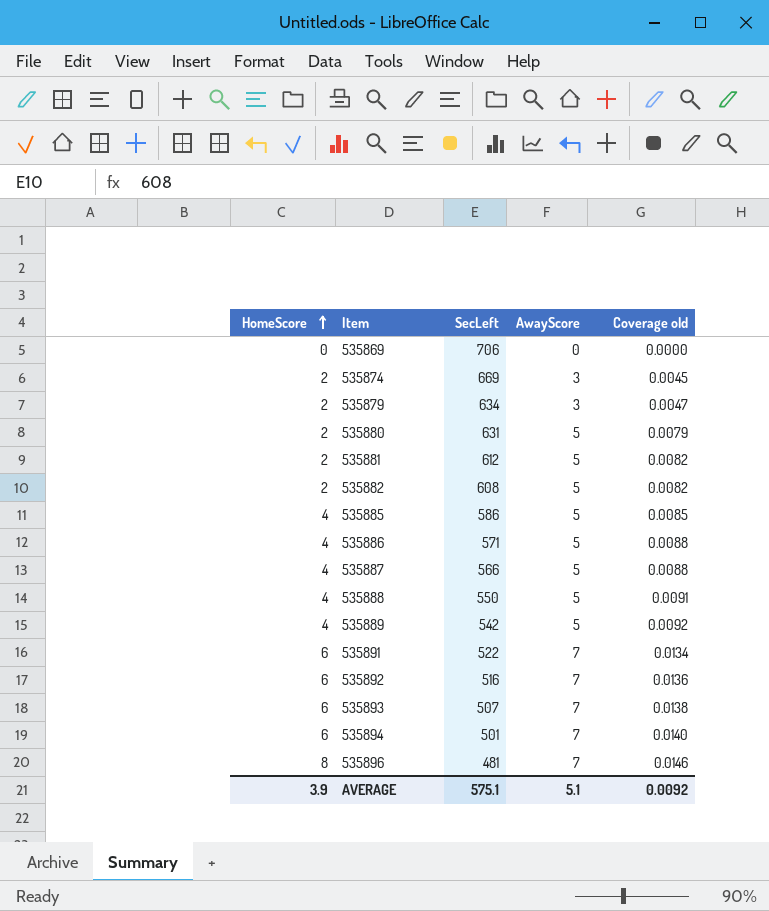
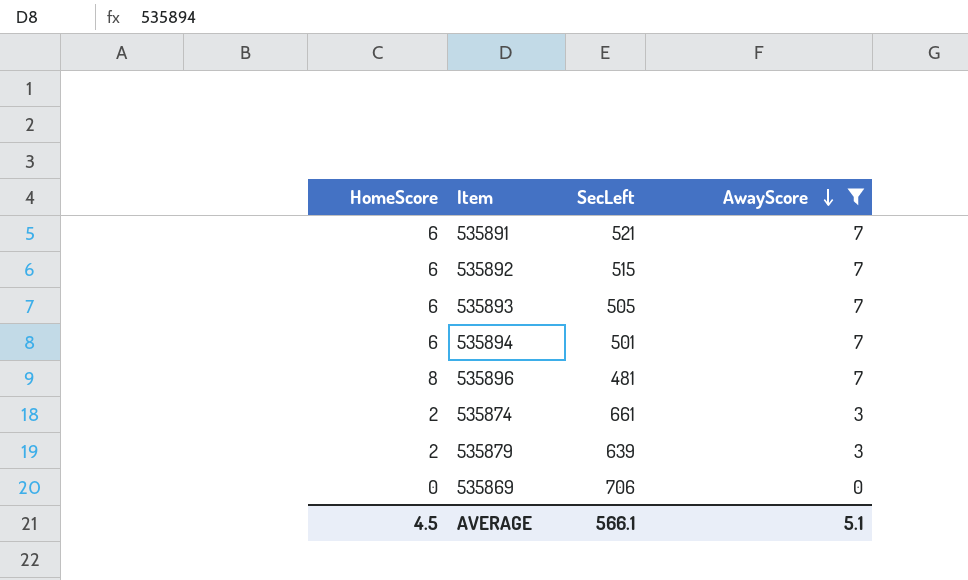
filter: none -> AwayScore != 5
row order: HomeScore ascending -> AwayScore descending
column Coverage old | formula: [AwayScore] / [SecLeft] -> none
535891 | SecLeft: 522 -> 521
535892 | SecLeft: 516 -> 515
535893 | SecLeft: 507 -> 505
535874 | SecLeft: 669 -> 661
535879 | SecLeft: 634 -> 639
AVERAGE | HomeScore: 3.9 -> 4.5
AVERAGE | SecLeft: 575.1 -> 566.1

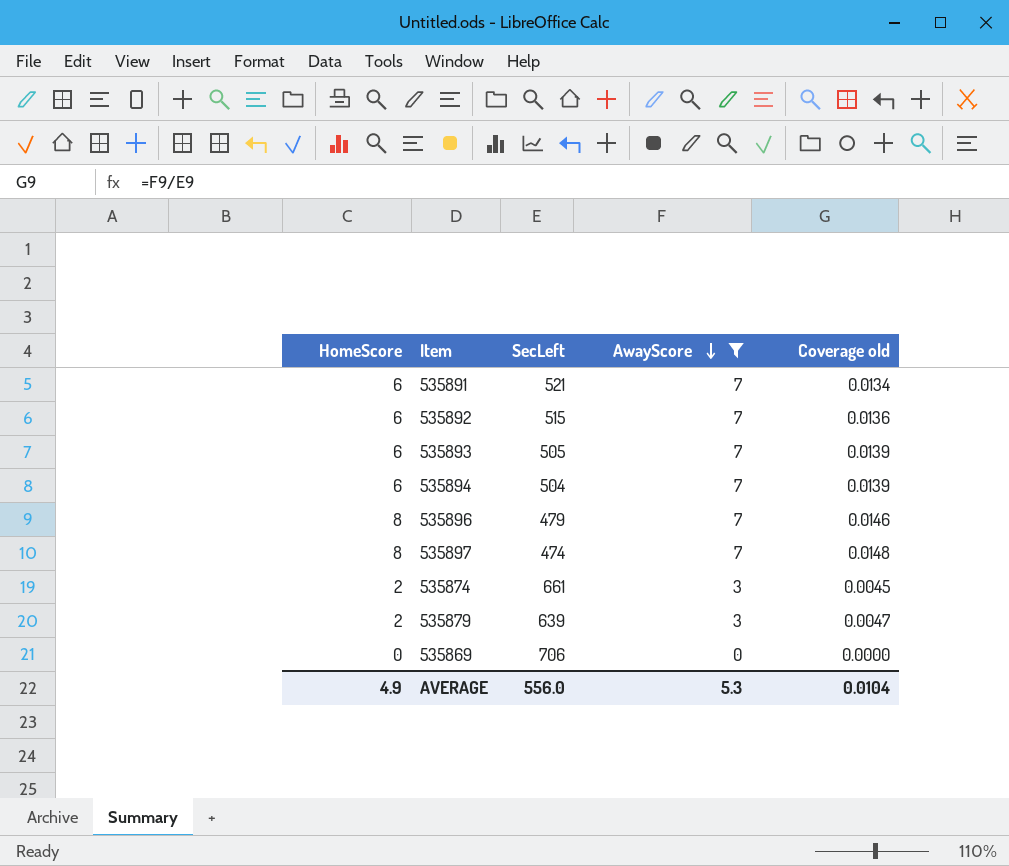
column Coverage old | formula: none -> [AwayScore] / [SecLeft]
535894 | SecLeft: 501 -> 504
535896 | SecLeft: 481 -> 479
row 535897: none -> 8 | 474 | 7 | 0.0148
AVERAGE | HomeScore: 4.5 -> 4.9
AVERAGE | SecLeft: 566.1 -> 556.0
AVERAGE | AwayScore: 5.1 -> 5.3

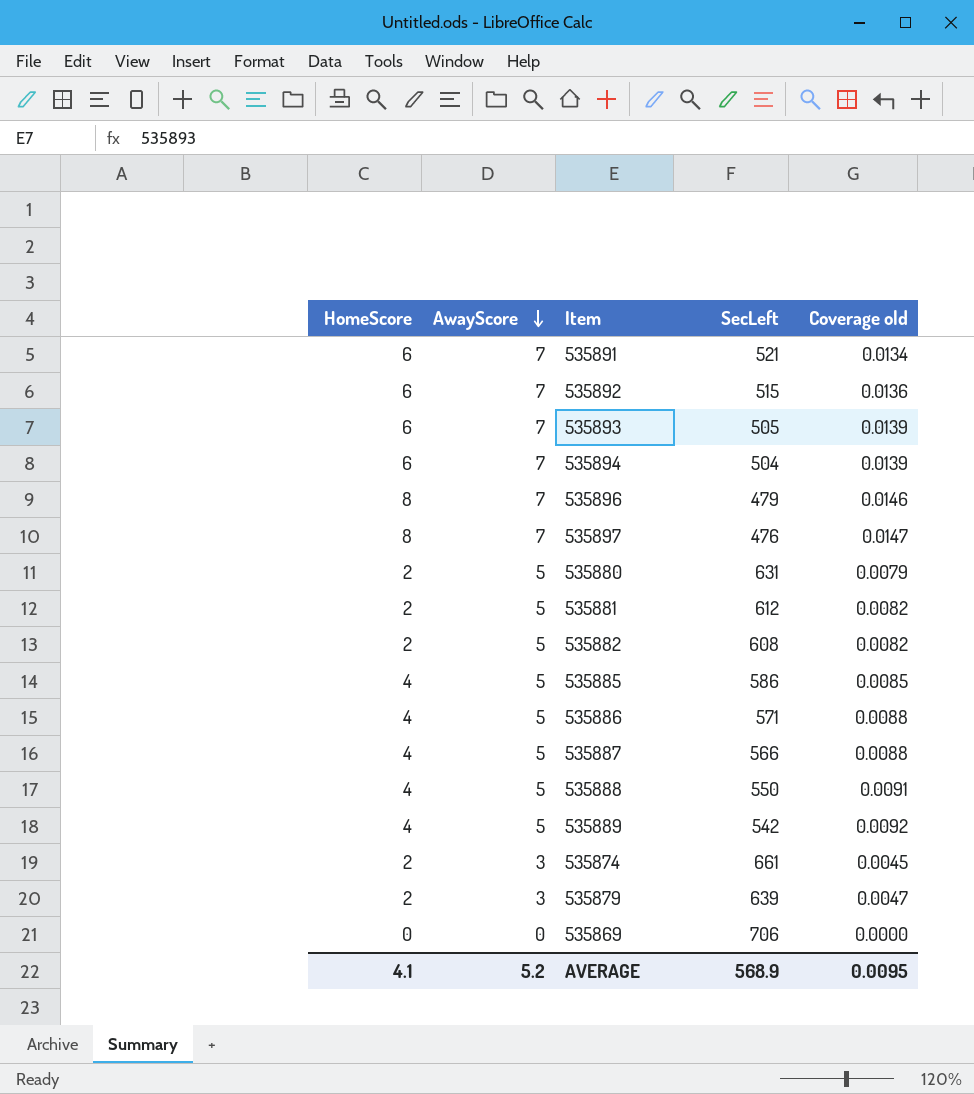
filter: AwayScore != 5 -> none
column AwayScore | position: 4 -> 2
535897 | SecLeft: 474 -> 476
535897 | Coverage old: 0.0148 -> 0.0147
AVERAGE | HomeScore: 4.9 -> 4.1
AVERAGE | AwayScore: 5.3 -> 5.2
AVERAGE | SecLeft: 556.0 -> 568.9
AVERAGE | Coverage old: 0.0104 -> 0.0095

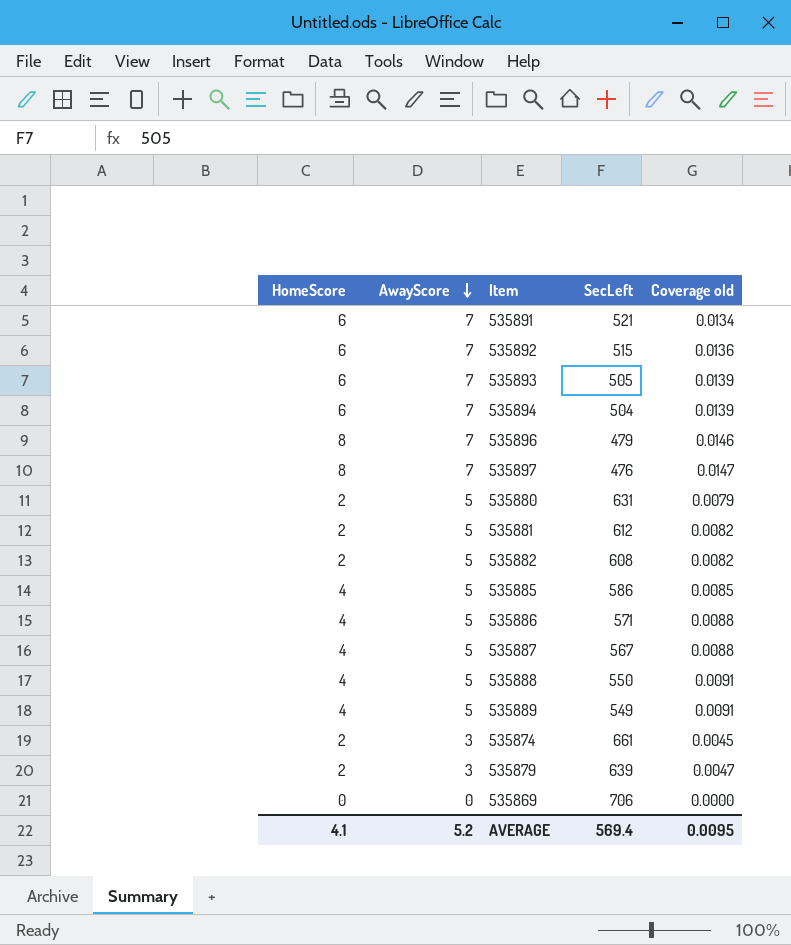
535887 | SecLeft: 566 -> 567
535889 | SecLeft: 542 -> 549
535889 | Coverage old: 0.0092 -> 0.0091
AVERAGE | SecLeft: 568.9 -> 569.4

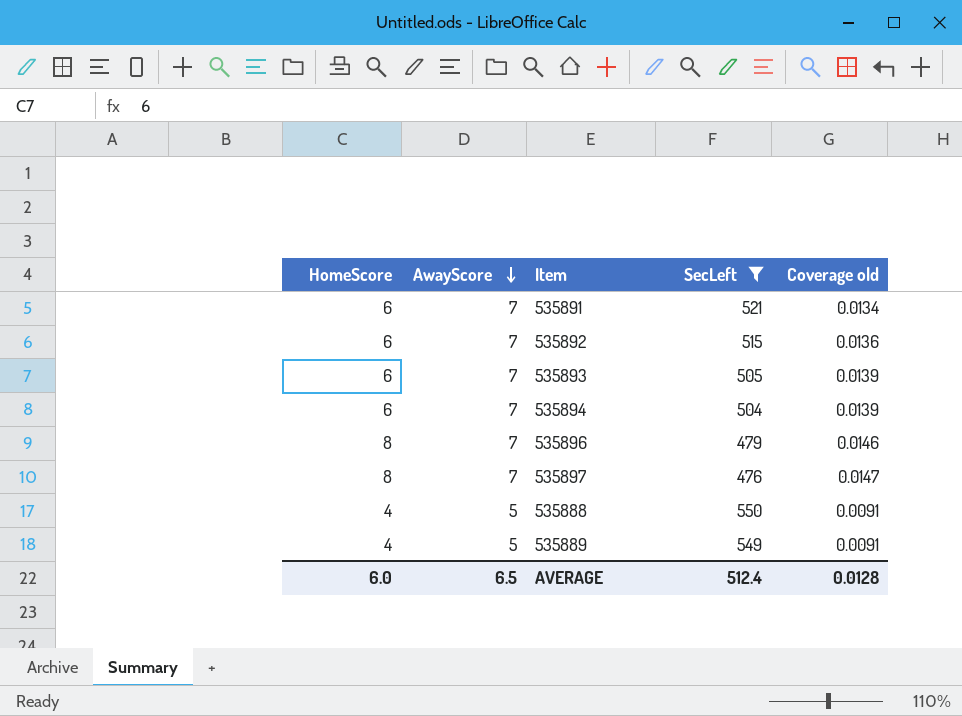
filter: none -> SecLeft <= 550
AVERAGE | HomeScore: 4.1 -> 6.0
AVERAGE | AwayScore: 5.2 -> 6.5
AVERAGE | SecLeft: 569.4 -> 512.4
AVERAGE | Coverage old: 0.0095 -> 0.0128

